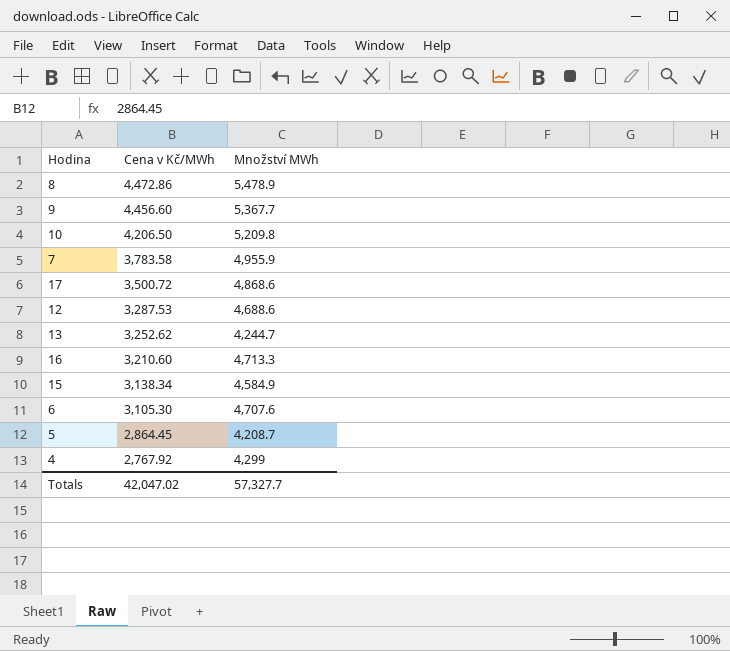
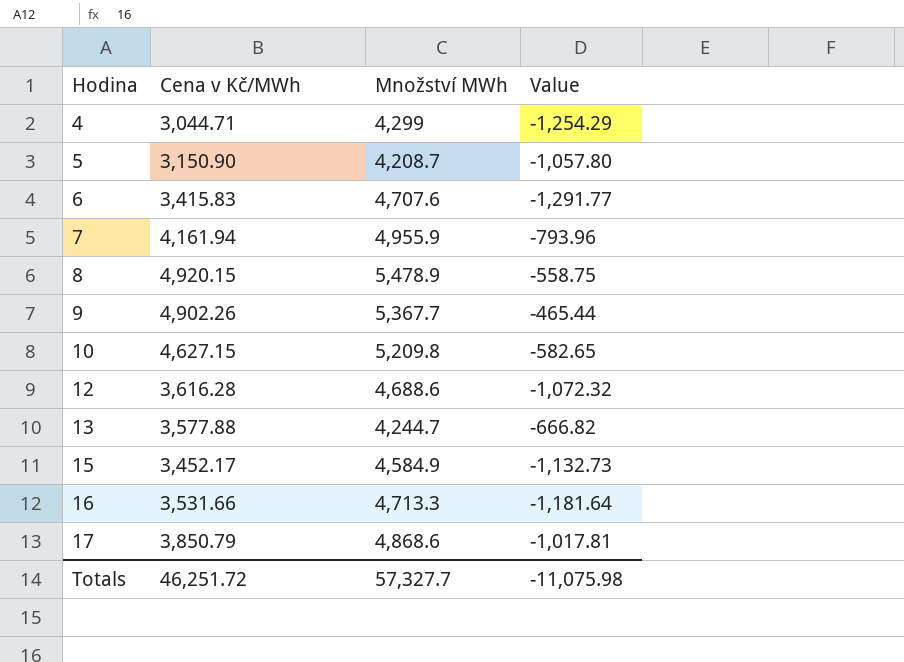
row order: Cena v Kč/MWh descending -> Hodina ascending
column Value | formula: none -> [Cena v Kč/MWh] - [Množství MWh]
4 | Cena v Kč/MWh: 2,767.92 -> 3,044.71
5 | Cena v Kč/MWh: 2,864.45 -> 3,150.90
6 | Cena v Kč/MWh: 3,105.30 -> 3,415.83
7 | Cena v Kč/MWh: 3,783.58 -> 4,161.94
8 | Cena v Kč/MWh: 4,472.86 -> 4,920.15
9 | Cena v Kč/MWh: 4,456.60 -> 4,902.26
10 | Cena v Kč/MWh: 4,206.50 -> 4,627.15
12 | Cena v Kč/MWh: 3,287.53 -> 3,616.28
13 | Cena v Kč/MWh: 3,252.62 -> 3,577.88
15 | Cena v Kč/MWh: 3,138.34 -> 3,452.17
16 | Cena v Kč/MWh: 3,210.60 -> 3,531.66
17 | Cena v Kč/MWh: 3,500.72 -> 3,850.79
Totals | Cena v Kč/MWh: 42,047.02 -> 46,251.72

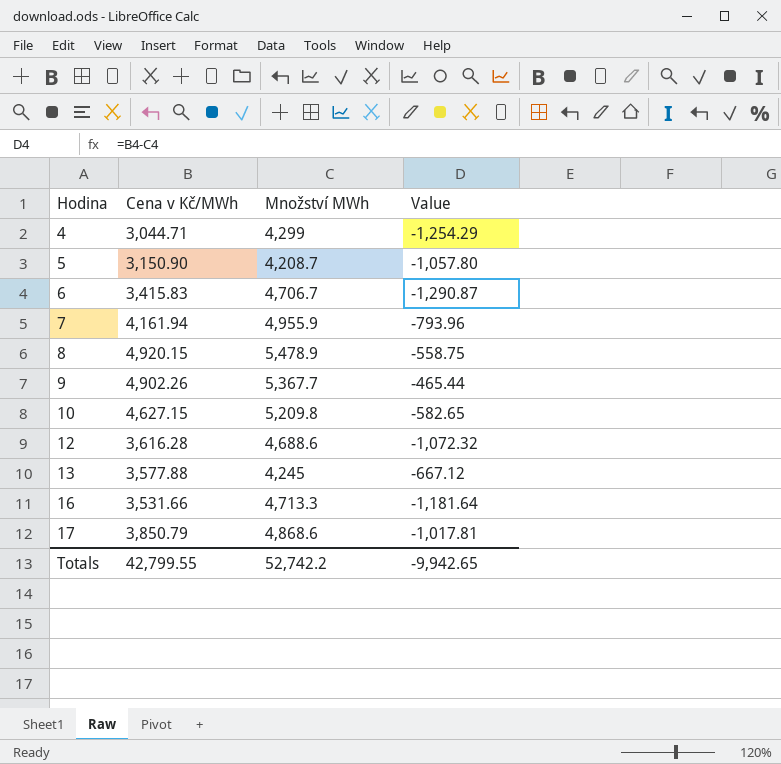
row 15: 3,452.17 | 4,584.9 | -1,132.73 -> none
6 | Množství MWh: 4,707.6 -> 4,706.7
6 | Value: -1,291.77 -> -1,290.87
13 | Množství MWh: 4,244.7 -> 4,245
13 | Value: -666.82 -> -667.12
Totals | Cena v Kč/MWh: 46,251.72 -> 42,799.55
Totals | Množství MWh: 57,327.7 -> 52,742.2
Totals | Value: -11,075.98 -> -9,942.65

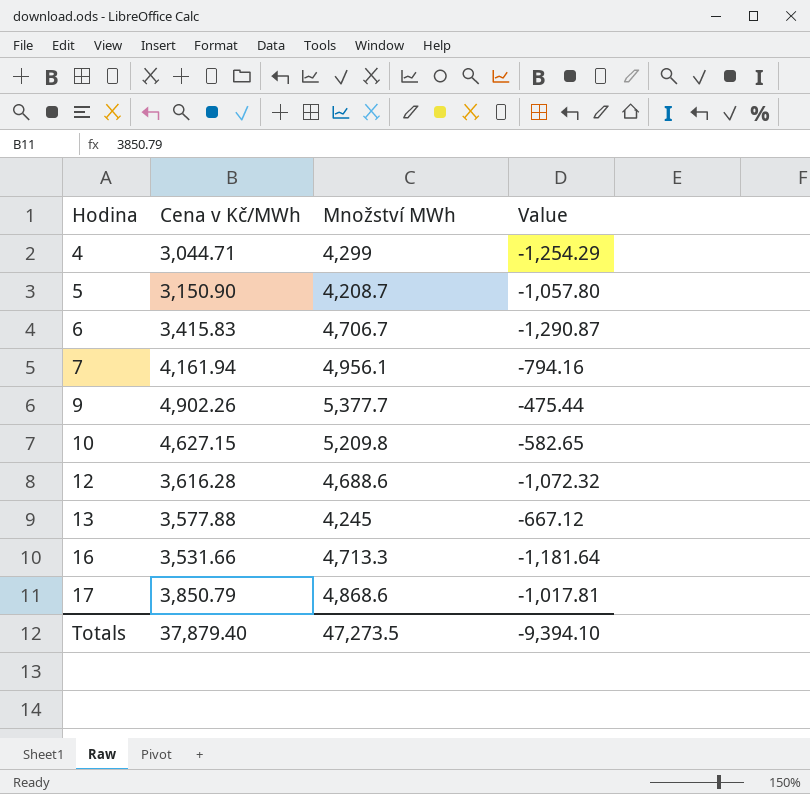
row 8: 4,920.15 | 5,478.9 | -558.75 -> none
7 | Množství MWh: 4,955.9 -> 4,956.1
7 | Value: -793.96 -> -794.16
9 | Množství MWh: 5,367.7 -> 5,377.7
9 | Value: -465.44 -> -475.44
Totals | Cena v Kč/MWh: 42,799.55 -> 37,879.40
Totals | Množství MWh: 52,742.2 -> 47,273.5
Totals | Value: -9,942.65 -> -9,394.10

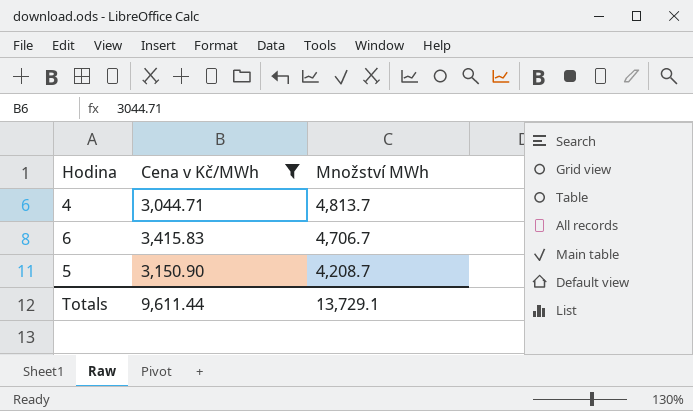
filter: none -> Cena v Kč/MWh <= 3,415.83
row order: Hodina ascending -> Množství MWh descending
column Value | formula: [Cena v Kč/MWh] - [Množství MWh] -> none
4 | Množství MWh: 4,299 -> 4,813.7
Totals | Cena v Kč/MWh: 37,879.40 -> 9,611.44
Totals | Množství MWh: 47,273.5 -> 13,729.1

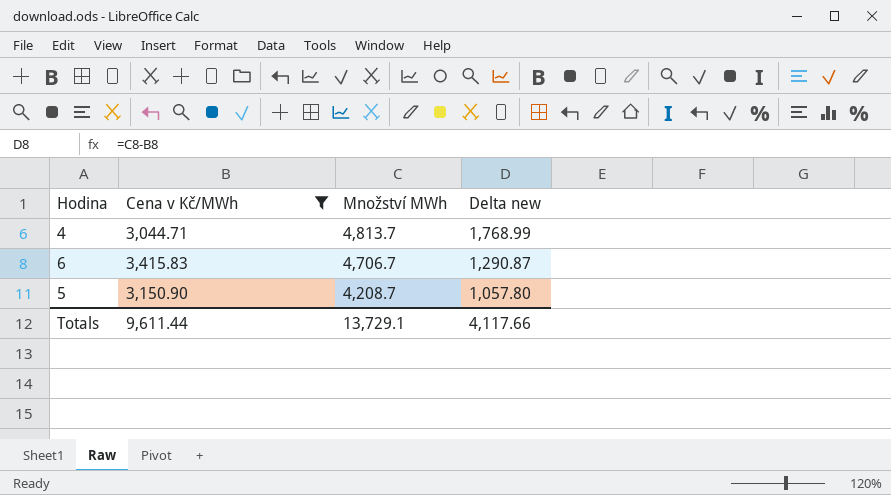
column Delta new | formula: none -> [Množství MWh] - [Cena v Kč/MWh]

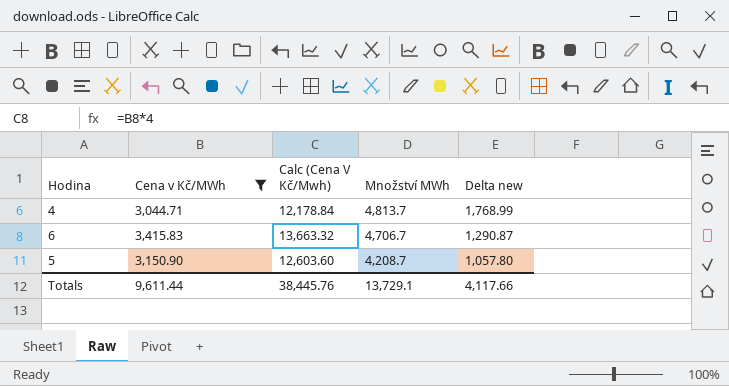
column Calc (Cena V Kč/Mwh) | formula: none -> [Cena v Kč/MWh] * 4

